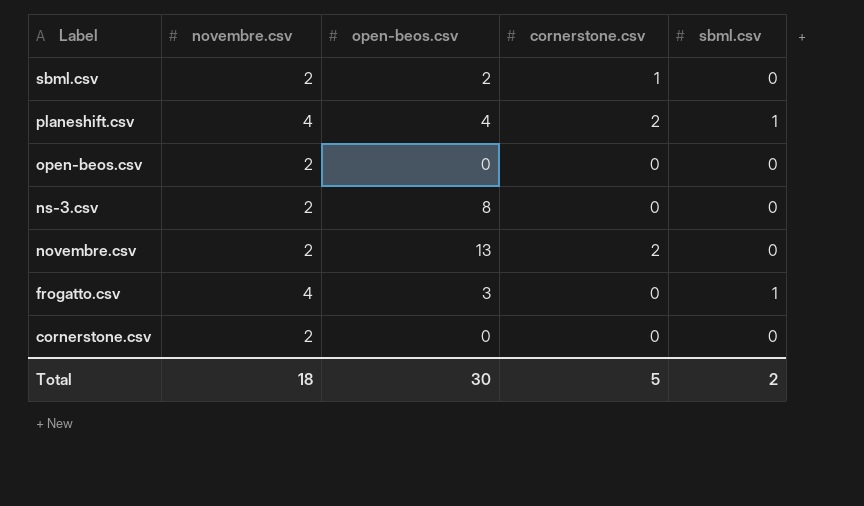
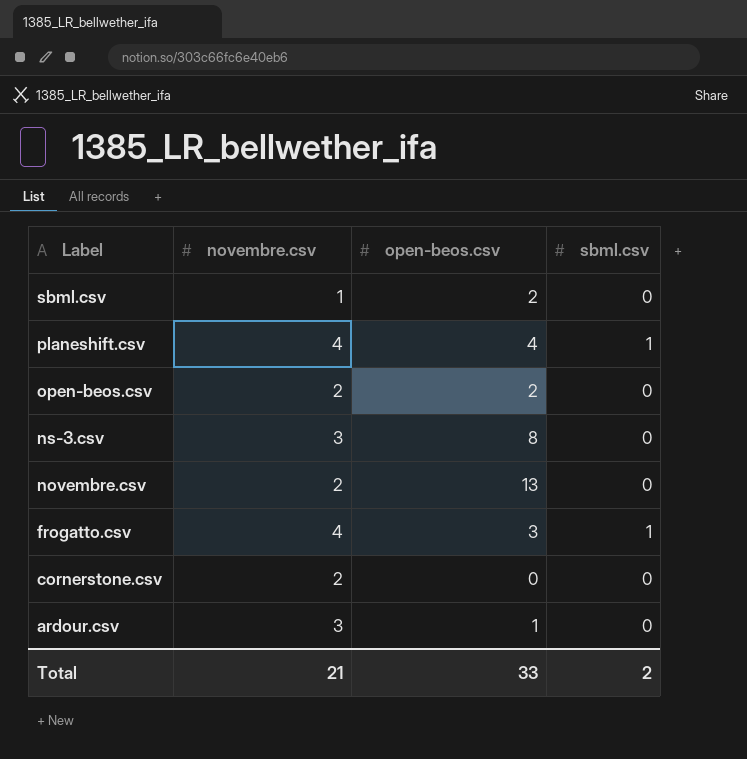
column cornerstone.csv | position: 4 -> none
sbml.csv | novembre.csv: 2 -> 1
open-beos.csv | open-beos.csv: 0 -> 2
ns-3.csv | novembre.csv: 2 -> 3
row ardour.csv: none -> 3 | 1 | 0
Total | novembre.csv: 18 -> 21
Total | open-beos.csv: 30 -> 33

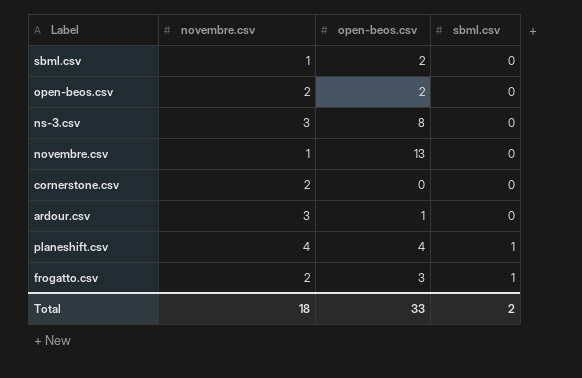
row order: Label descending -> sbml.csv ascending
novembre.csv | novembre.csv: 2 -> 1
frogatto.csv | novembre.csv: 4 -> 2
Total | novembre.csv: 21 -> 18

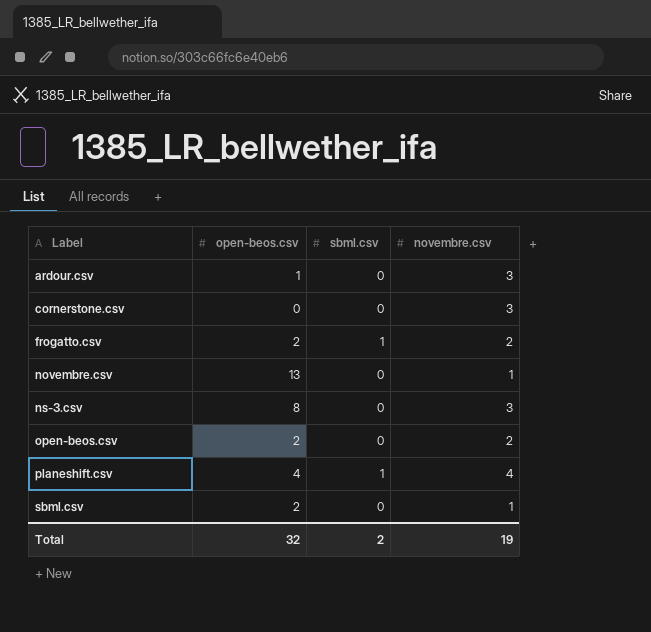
row order: sbml.csv ascending -> Label ascending
column novembre.csv | position: 2 -> 4
cornerstone.csv | novembre.csv: 2 -> 3
frogatto.csv | open-beos.csv: 3 -> 2
Total | open-beos.csv: 33 -> 32
Total | novembre.csv: 18 -> 19

